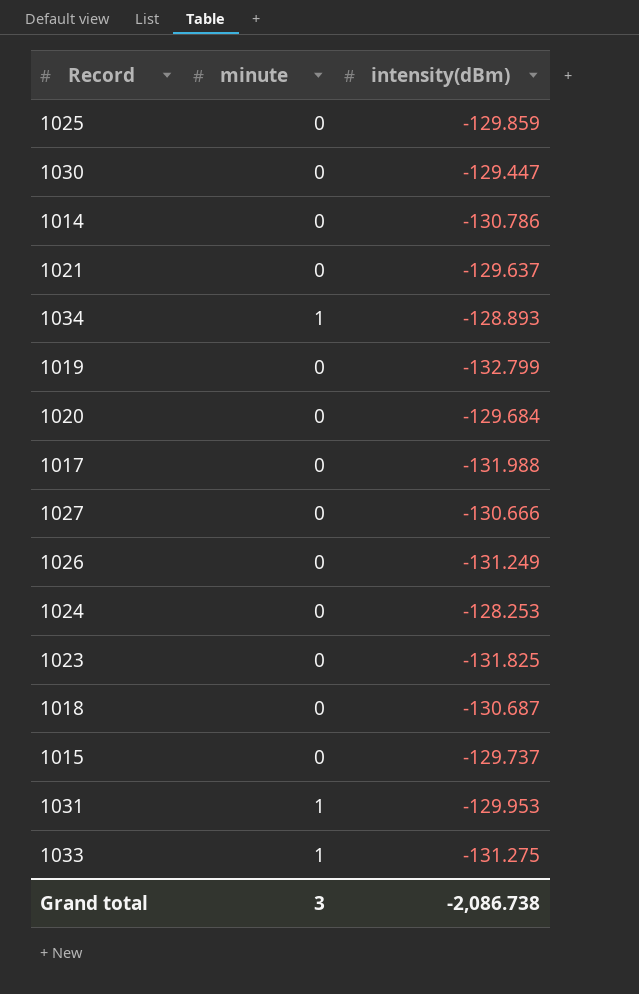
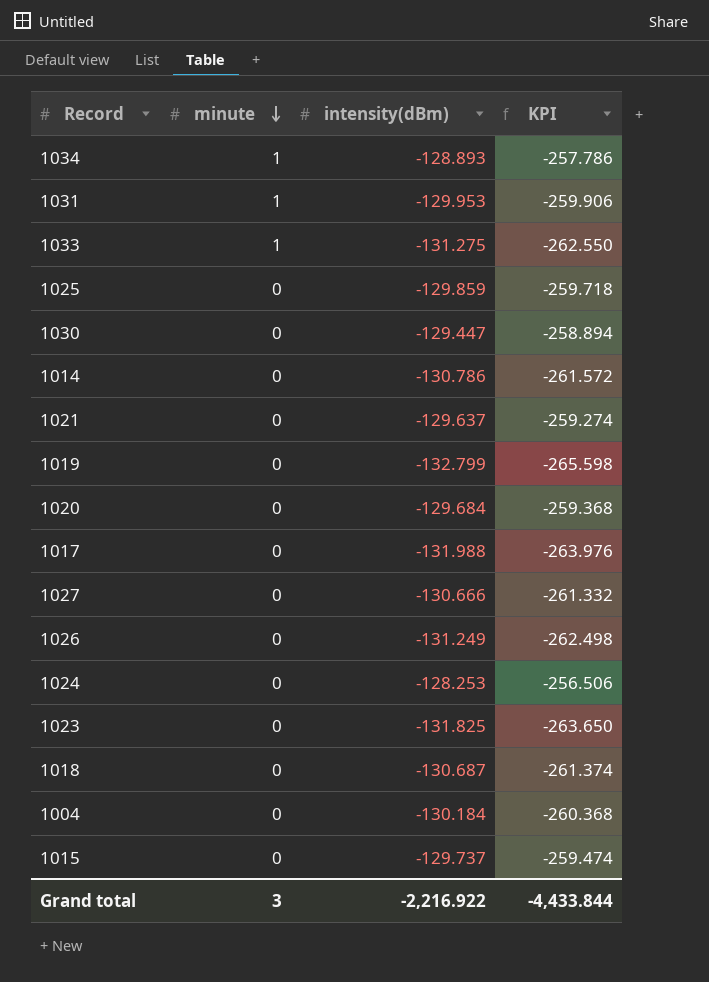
row order: none -> minute descending
column KPI | formula: none -> [intensity(dBm)] * 2
row 1004: none -> 0 | -130.184 | -260.368
Grand total | intensity(dBm): -2,086.738 -> -2,216.922

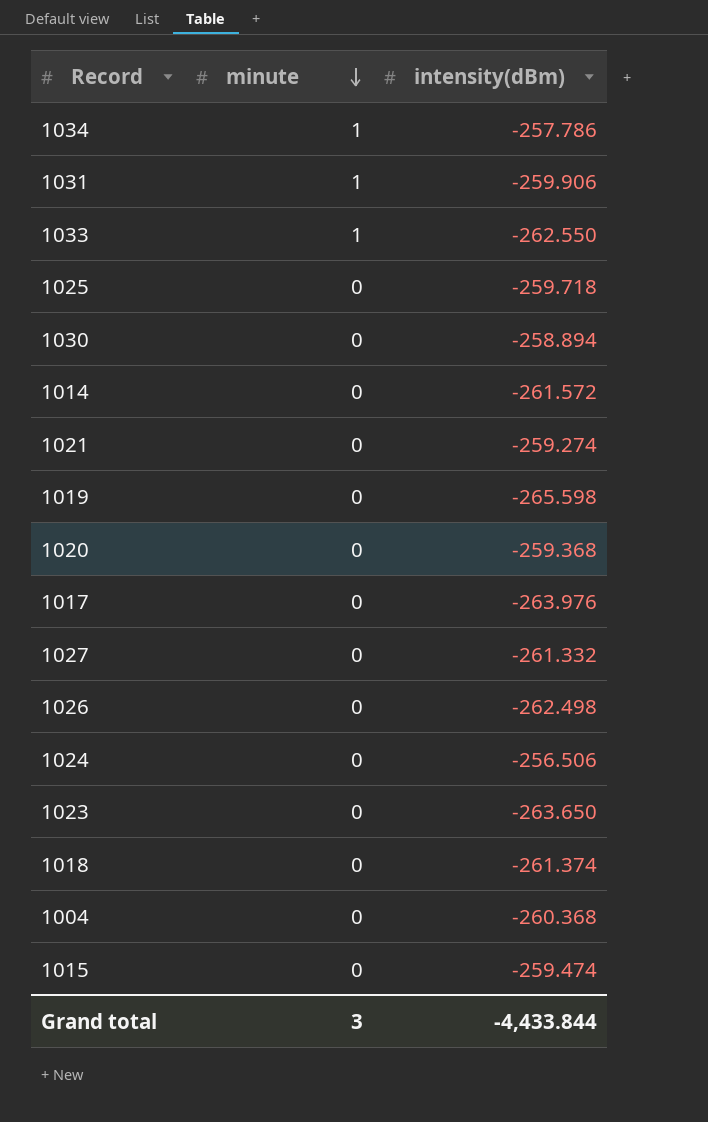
column KPI | formula: [intensity(dBm)] * 2 -> none
1034 | intensity(dBm): -128.893 -> -257.786
1031 | intensity(dBm): -129.953 -> -259.906
1033 | intensity(dBm): -131.275 -> -262.550
1025 | intensity(dBm): -129.859 -> -259.718
1030 | intensity(dBm): -129.447 -> -258.894
1014 | intensity(dBm): -130.786 -> -261.572
1021 | intensity(dBm): -129.637 -> -259.274
1019 | intensity(dBm): -132.799 -> -265.598
1020 | intensity(dBm): -129.684 -> -259.368
1017 | intensity(dBm): -131.988 -> -263.976
1027 | intensity(dBm): -130.666 -> -261.332
1026 | intensity(dBm): -131.249 -> -262.498
1024 | intensity(dBm): -128.253 -> -256.506
1023 | intensity(dBm): -131.825 -> -263.650
1018 | intensity(dBm): -130.687 -> -261.374
1004 | intensity(dBm): -130.184 -> -260.368
1015 | intensity(dBm): -129.737 -> -259.474
Grand total | intensity(dBm): -2,216.922 -> -4,433.844

